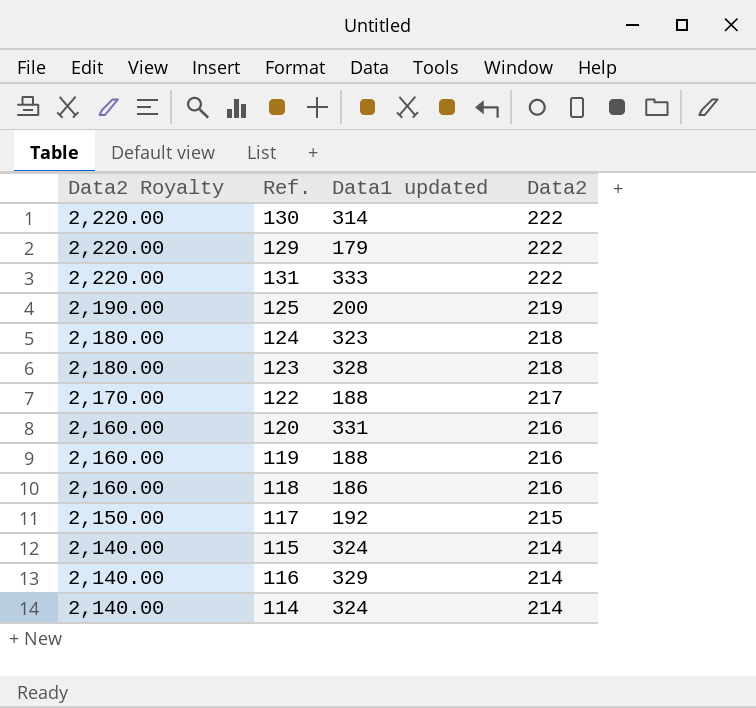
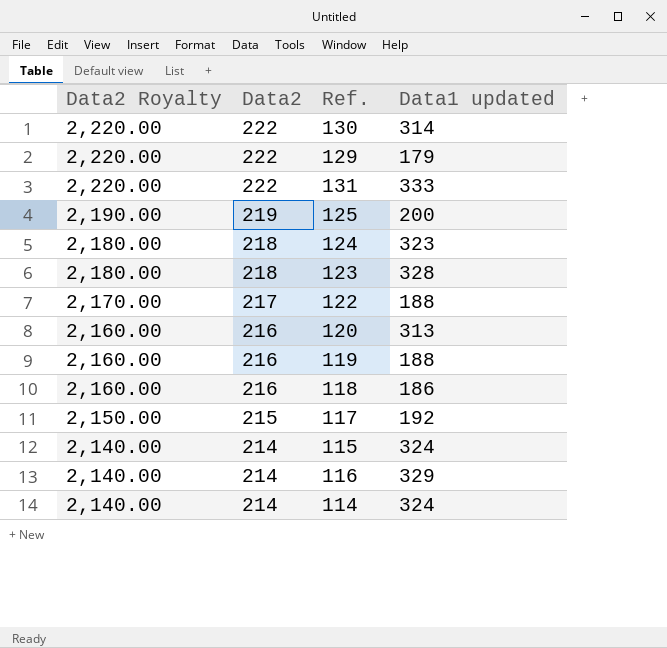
column Data2 | position: 4 -> 2
120 | Data1 updated: 331 -> 313

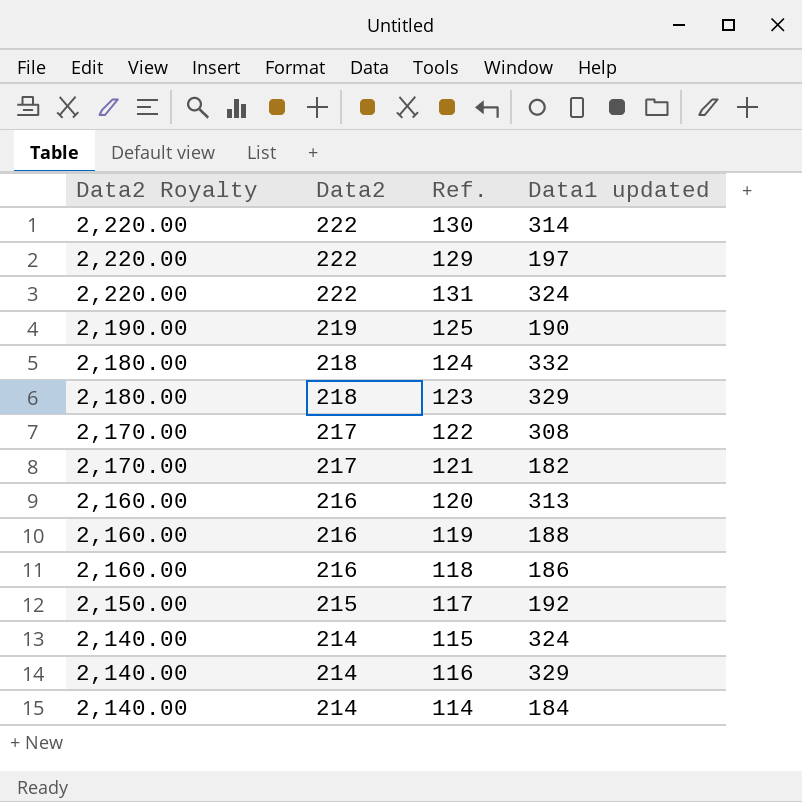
129 | Data1 updated: 179 -> 197
131 | Data1 updated: 333 -> 324
125 | Data1 updated: 200 -> 190
124 | Data1 updated: 323 -> 332
123 | Data1 updated: 328 -> 329
122 | Data1 updated: 188 -> 308
row 121: none -> 2,170.00 | 217 | 182
114 | Data1 updated: 324 -> 184

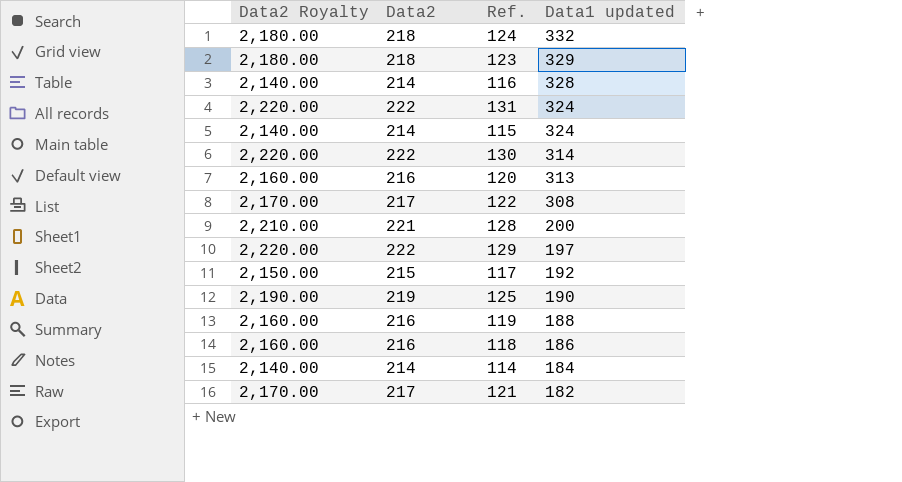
row order: Data2 Royalty descending -> Data1 updated descending
116 | Data1 updated: 329 -> 328
row 128: none -> 2,210.00 | 221 | 200

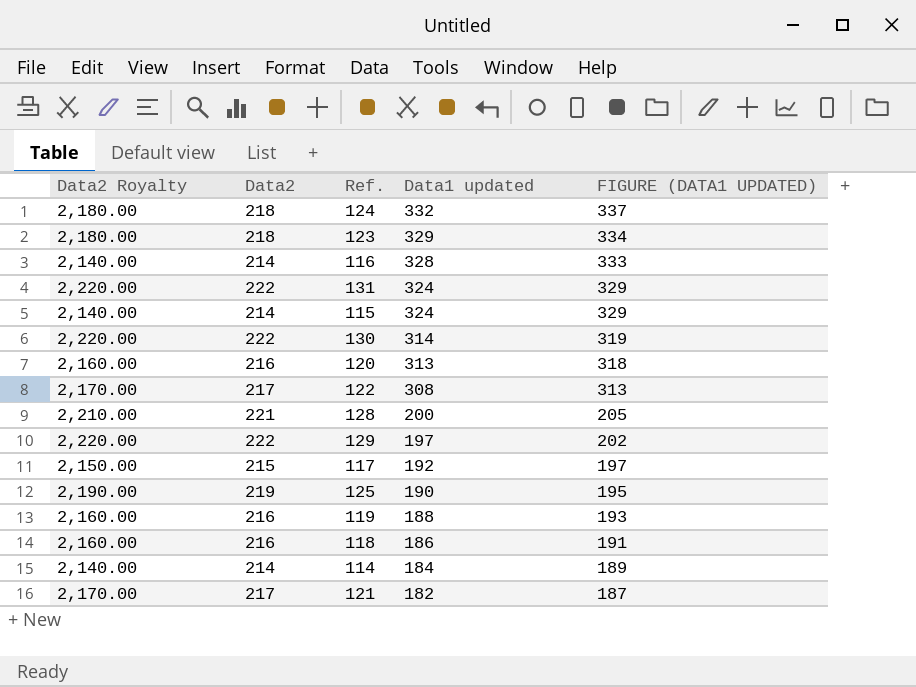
column FIGURE (DATA1 UPDATED) | formula: none -> [Data1 updated] + 5

